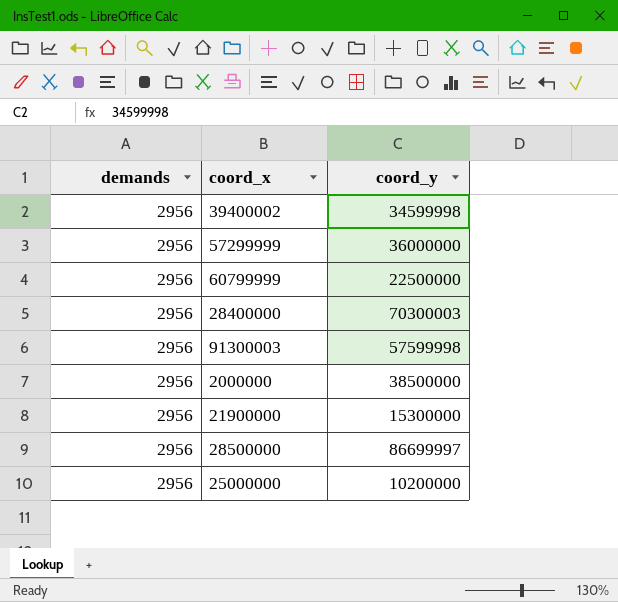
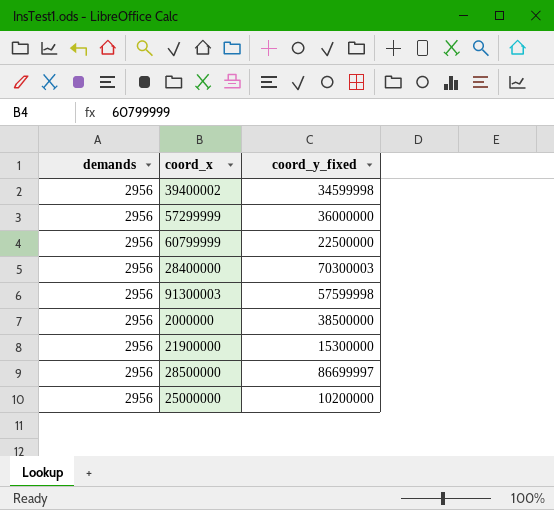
column name: coord_y -> coord_y_fixed

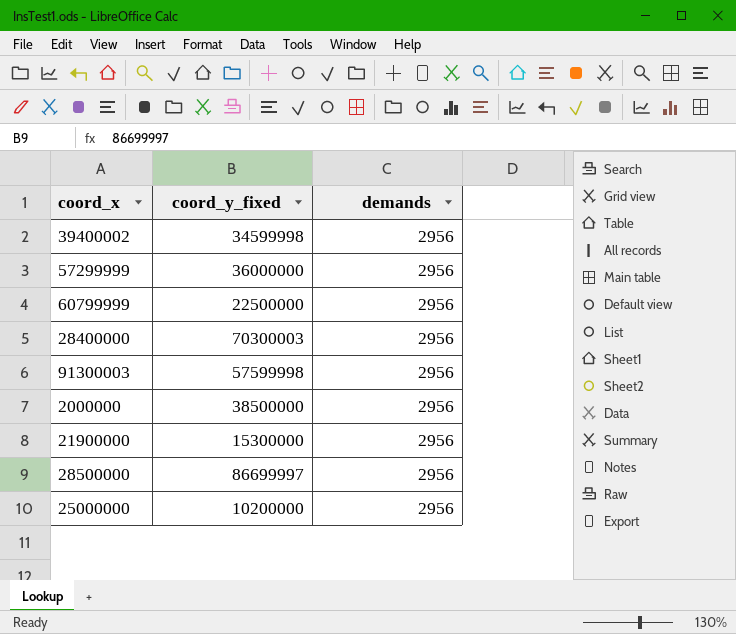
column demands | position: 1 -> 3

